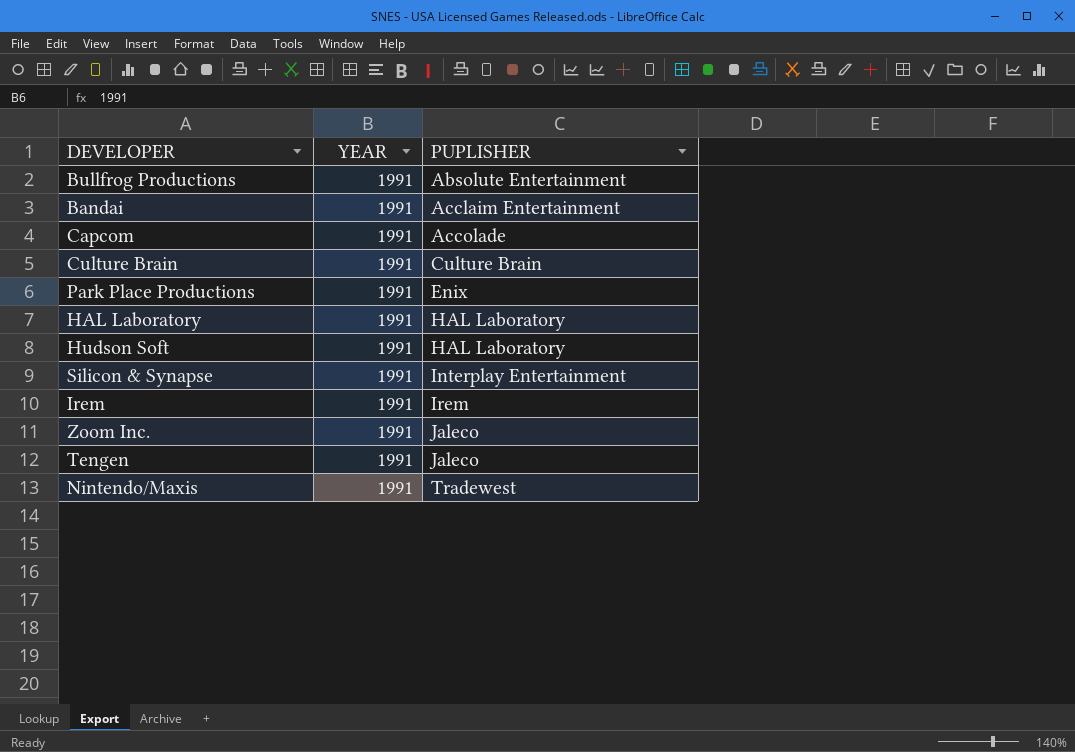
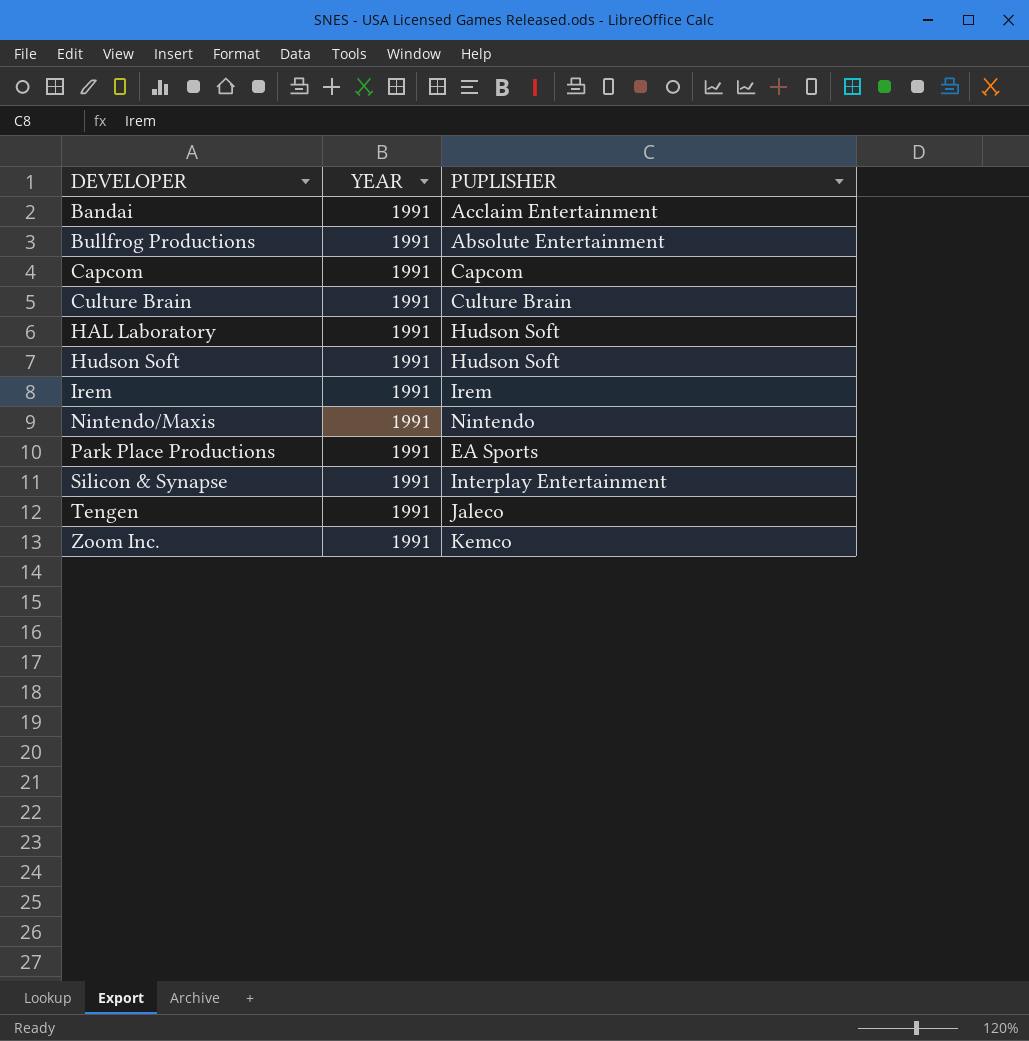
row order: PUPLISHER ascending -> DEVELOPER ascending
Capcom | PUPLISHER: Accolade -> Capcom
HAL Laboratory | PUPLISHER: HAL Laboratory -> Hudson Soft
Hudson Soft | PUPLISHER: HAL Laboratory -> Hudson Soft
Nintendo/Maxis | PUPLISHER: Tradewest -> Nintendo
Park Place Productions | PUPLISHER: Enix -> EA Sports
Zoom Inc. | PUPLISHER: Jaleco -> Kemco

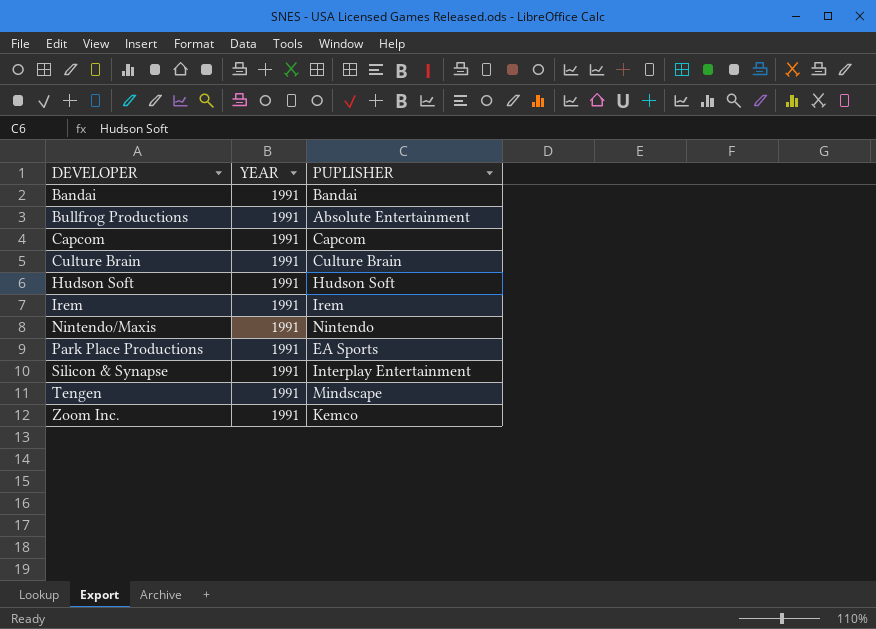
row HAL Laboratory: 1991 | Hudson Soft -> none
Bandai | PUPLISHER: Acclaim Entertainment -> Bandai
Tengen | PUPLISHER: Jaleco -> Mindscape

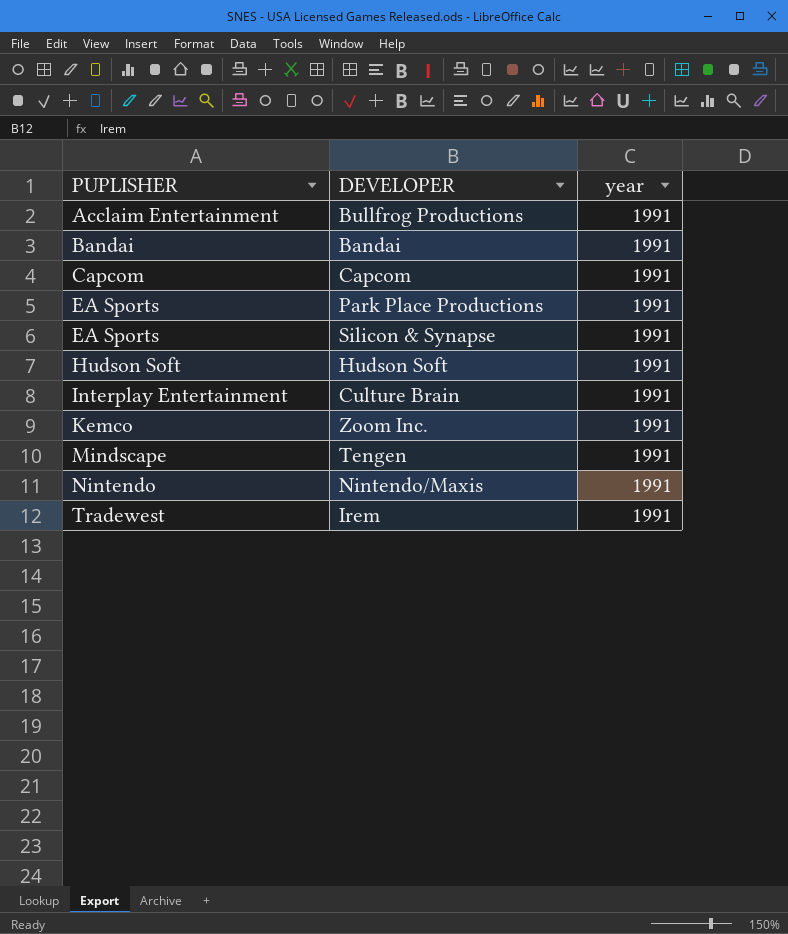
row order: DEVELOPER ascending -> PUPLISHER ascending
column PUPLISHER | position: 3 -> 1
column name: YEAR -> year
Bullfrog Productions | PUPLISHER: Absolute Entertainment -> Acclaim Entertainment
Silicon & Synapse | PUPLISHER: Interplay Entertainment -> EA Sports
Culture Brain | PUPLISHER: Culture Brain -> Interplay Entertainment
Irem | PUPLISHER: Irem -> Tradewest

